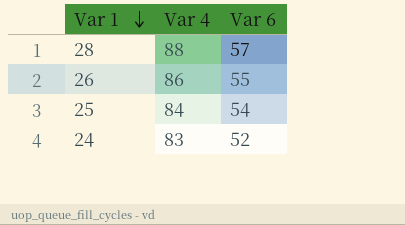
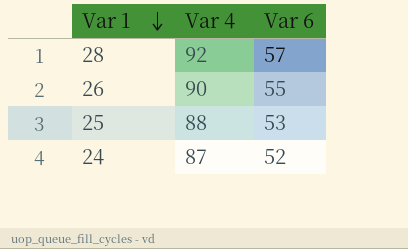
28 | Var 4: 88 -> 92
26 | Var 4: 86 -> 90
25 | Var 4: 84 -> 88
25 | Var 6: 54 -> 53
24 | Var 4: 83 -> 87

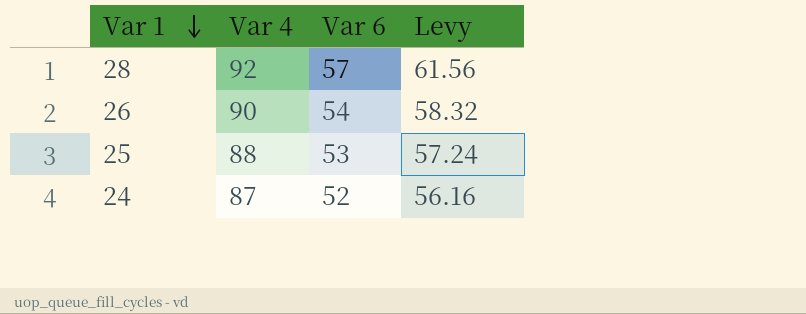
column Levy | formula: none -> [Var 6] * 1.08
26 | Var 6: 55 -> 54

